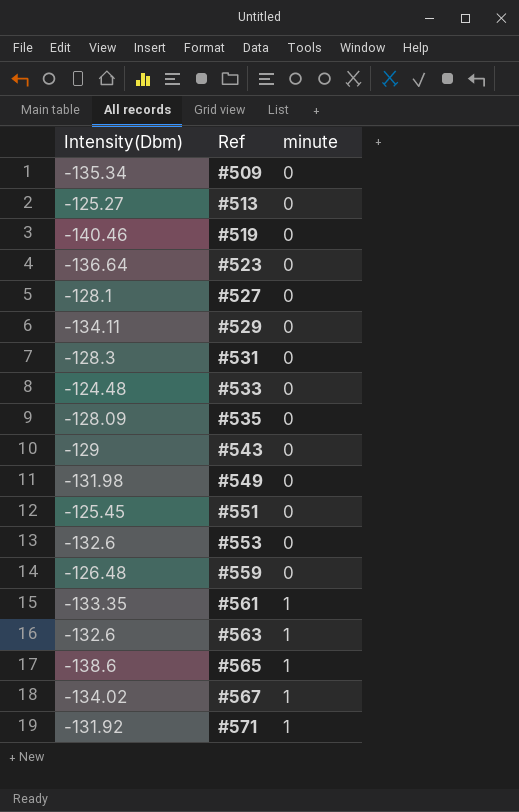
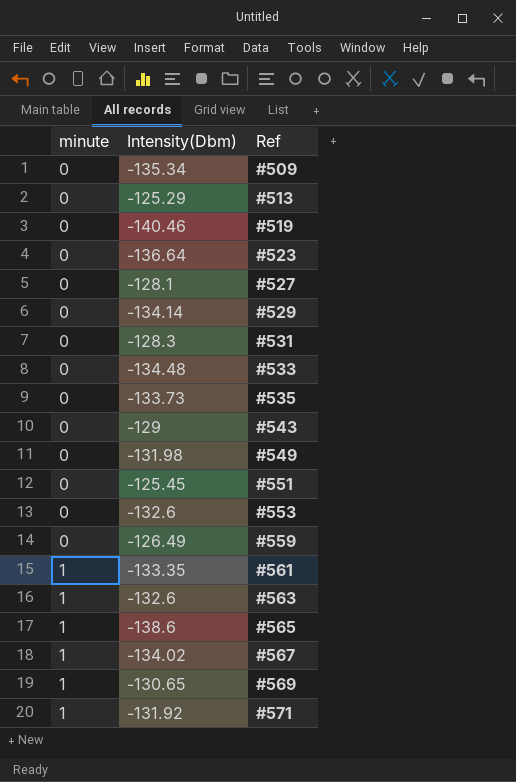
column minute | position: 3 -> 1
#513 | Intensity(Dbm): -125.27 -> -125.29
#529 | Intensity(Dbm): -134.11 -> -134.14
#533 | Intensity(Dbm): -124.48 -> -134.48
#535 | Intensity(Dbm): -128.09 -> -133.73
#559 | Intensity(Dbm): -126.48 -> -126.49
row #569: none -> 1 | -130.65

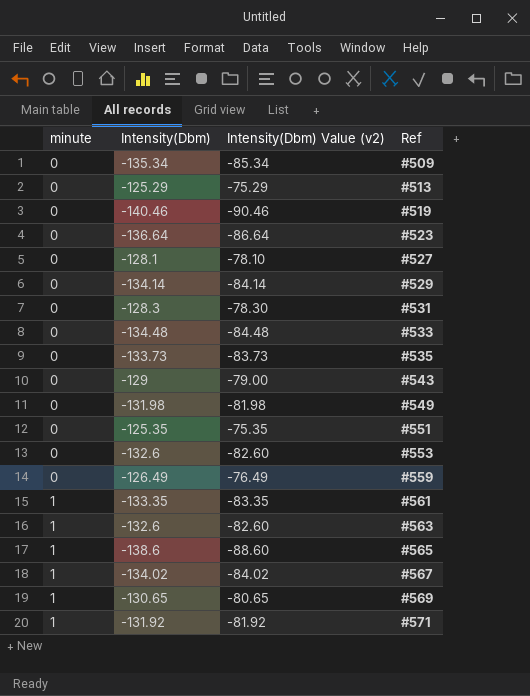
column Intensity(Dbm) Value (v2) | formula: none -> [Intensity(Dbm)] + 50
#551 | Intensity(Dbm): -125.45 -> -125.35

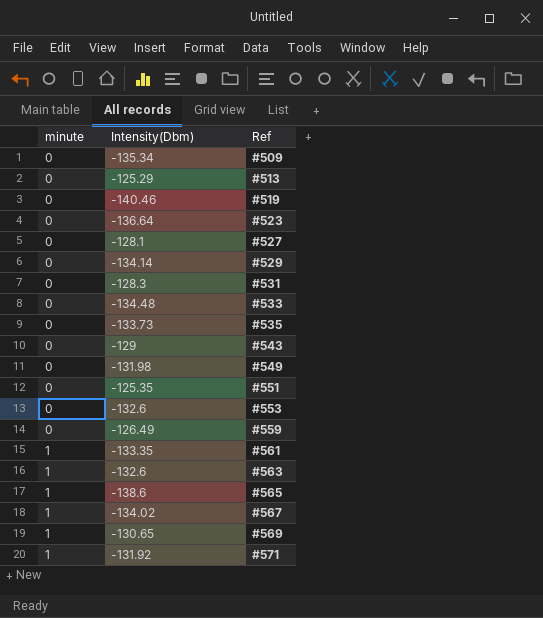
column Intensity(Dbm) Value (v2) | formula: [Intensity(Dbm)] + 50 -> none

